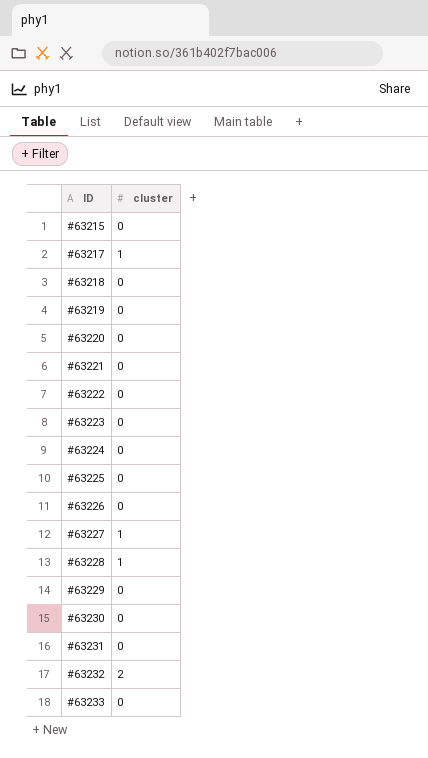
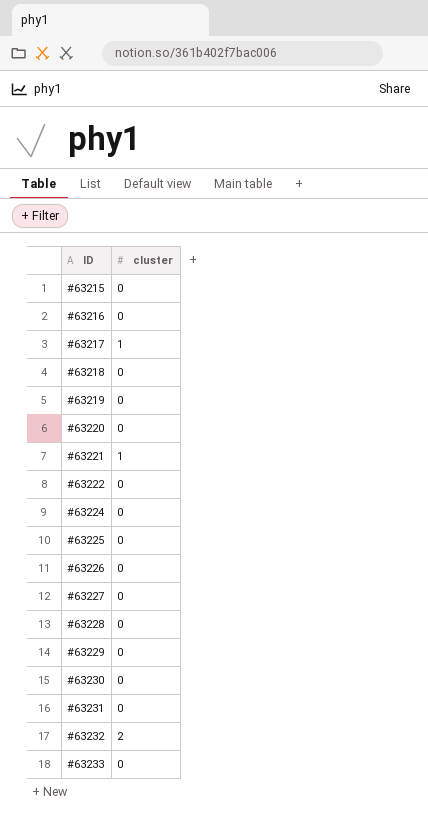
row #63223: 0 -> none
row #63216: none -> 0
#63221 | cluster: 0 -> 1
#63227 | cluster: 1 -> 0
#63228 | cluster: 1 -> 0

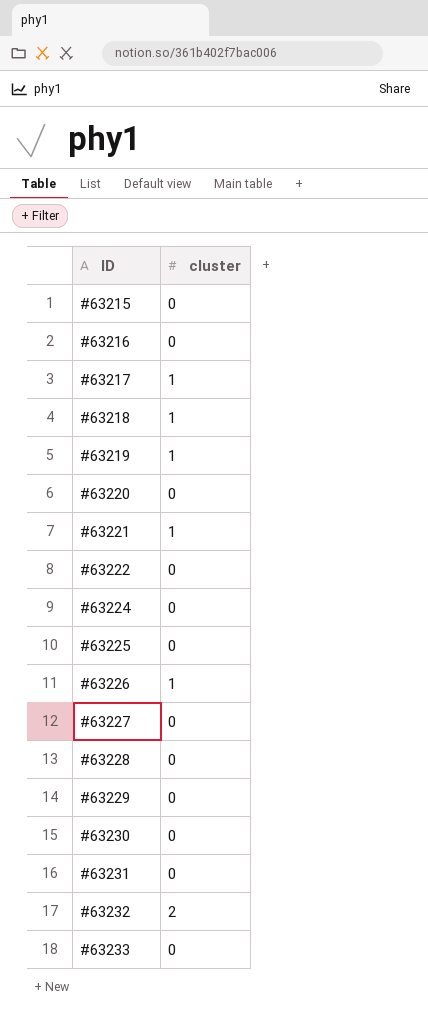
#63218 | cluster: 0 -> 1
#63219 | cluster: 0 -> 1
#63226 | cluster: 0 -> 1

